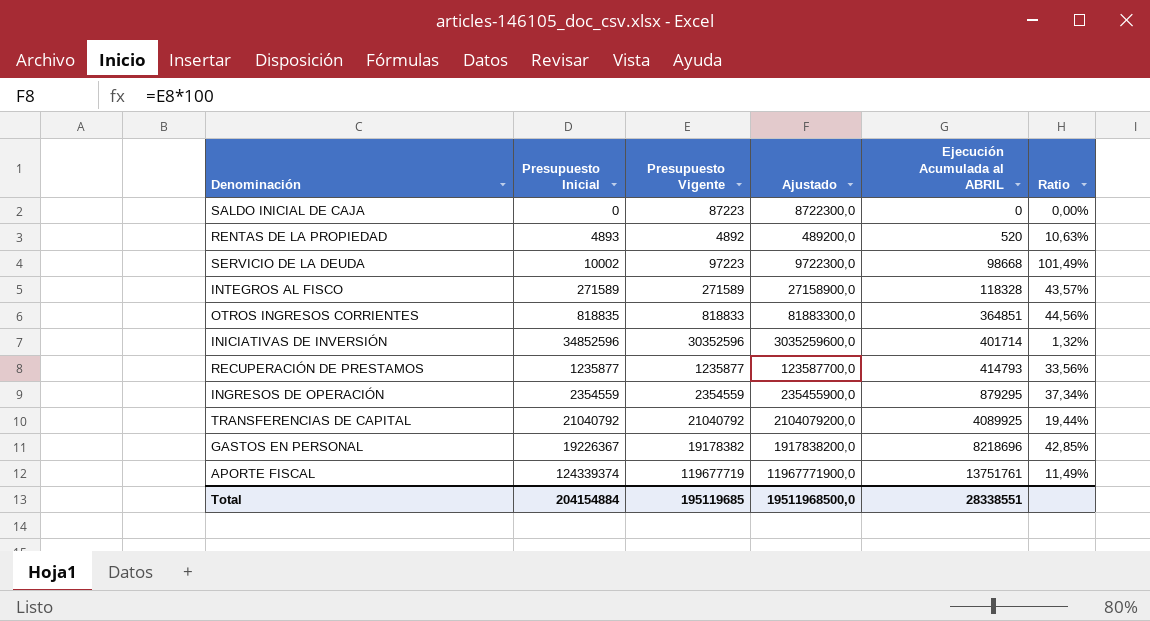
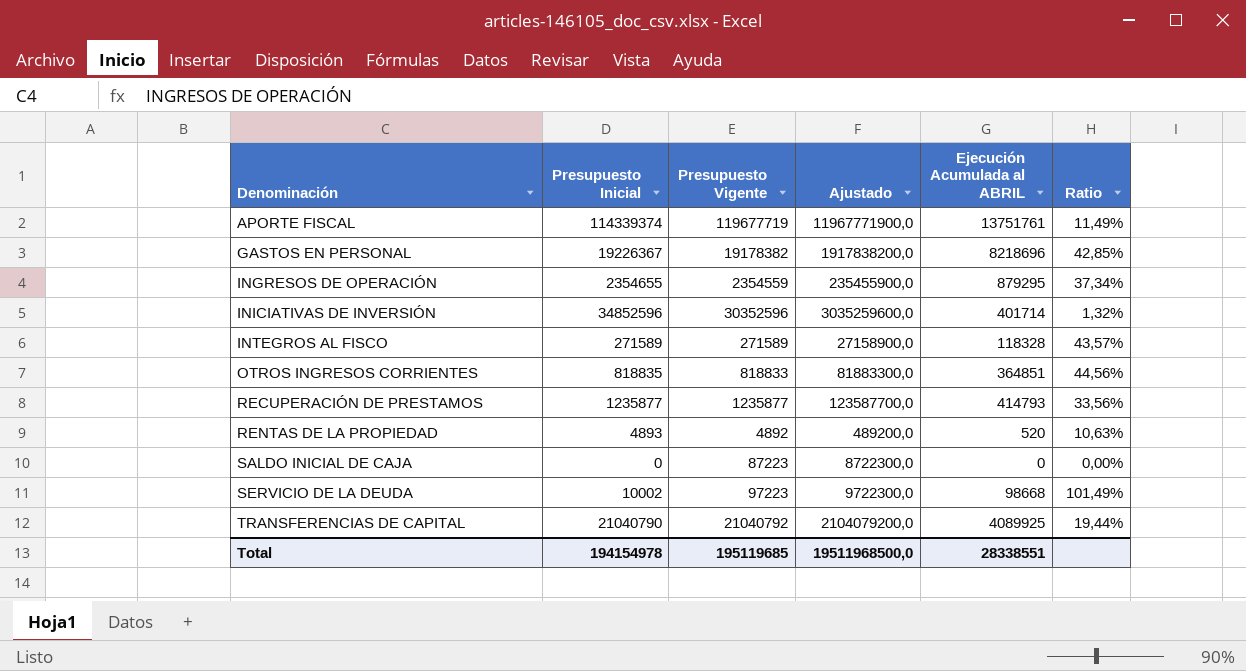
row order: Ejecución Acumulada al ABRIL ascending -> Denominación ascending
APORTE FISCAL | Presupuesto Inicial: 124339374 -> 114339374
INGRESOS DE OPERACIÓN | Presupuesto Inicial: 2354559 -> 2354655
TRANSFERENCIAS DE CAPITAL | Presupuesto Inicial: 21040792 -> 21040790
Total | Presupuesto Inicial: 204154884 -> 194154978

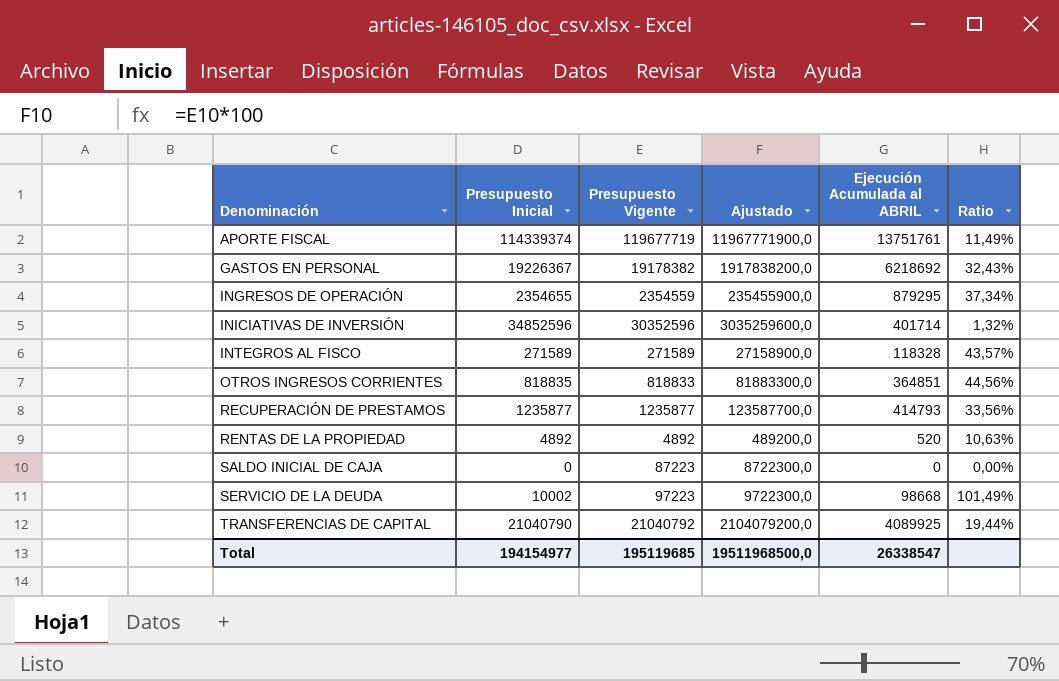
GASTOS EN PERSONAL | Ejecución Acumulada al ABRIL: 8218696 -> 6218692
GASTOS EN PERSONAL | Ratio: 42,85% -> 32,43%
RENTAS DE LA PROPIEDAD | Presupuesto Inicial: 4893 -> 4892
Total | Presupuesto Inicial: 194154978 -> 194154977
Total | Ejecución Acumulada al ABRIL: 28338551 -> 26338547

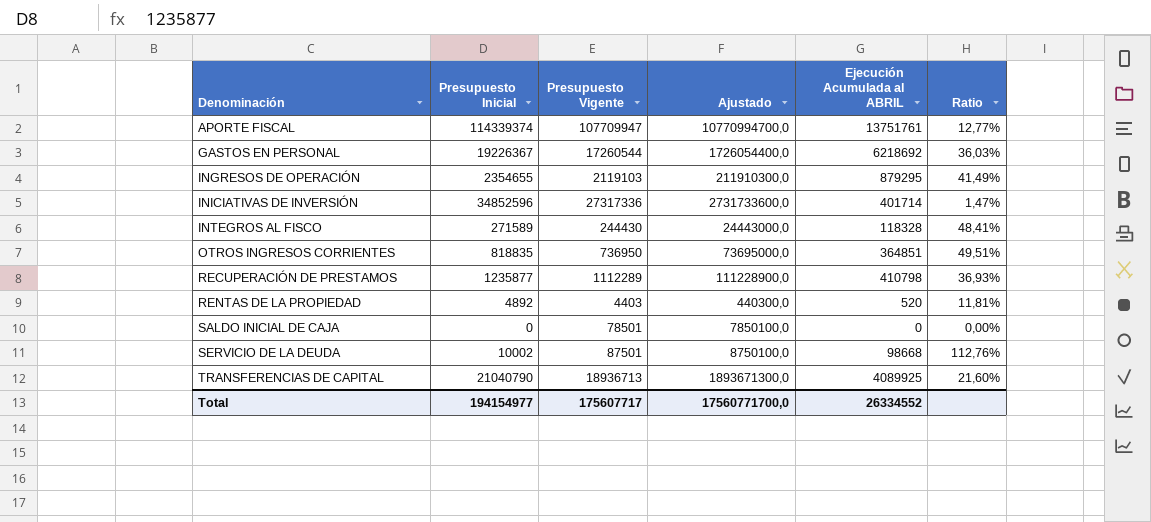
APORTE FISCAL | Presupuesto Vigente: 119677719 -> 107709947
APORTE FISCAL | Ajustado: 11967771900,0 -> 10770994700,0
APORTE FISCAL | Ratio: 11,49% -> 12,77%
GASTOS EN PERSONAL | Presupuesto Vigente: 19178382 -> 17260544
GASTOS EN PERSONAL | Ajustado: 1917838200,0 -> 1726054400,0
GASTOS EN PERSONAL | Ratio: 32,43% -> 36,03%
INGRESOS DE OPERACIÓN | Presupuesto Vigente: 2354559 -> 2119103
INGRESOS DE OPERACIÓN | Ajustado: 235455900,0 -> 211910300,0
INGRESOS DE OPERACIÓN | Ratio: 37,34% -> 41,49%
INICIATIVAS DE INVERSIÓN | Presupuesto Vigente: 30352596 -> 27317336
INICIATIVAS DE INVERSIÓN | Ajustado: 3035259600,0 -> 2731733600,0
INICIATIVAS DE INVERSIÓN | Ratio: 1,32% -> 1,47%
INTEGROS AL FISCO | Presupuesto Vigente: 271589 -> 244430
INTEGROS AL FISCO | Ajustado: 27158900,0 -> 24443000,0
INTEGROS AL FISCO | Ratio: 43,57% -> 48,41%
OTROS INGRESOS CORRIENTES | Presupuesto Vigente: 818833 -> 736950
OTROS INGRESOS CORRIENTES | Ajustado: 81883300,0 -> 73695000,0
OTROS INGRESOS CORRIENTES | Ratio: 44,56% -> 49,51%
RECUPERACIÓN DE PRESTAMOS | Presupuesto Vigente: 1235877 -> 1112289
RECUPERACIÓN DE PRESTAMOS | Ajustado: 123587700,0 -> 111228900,0
RECUPERACIÓN DE PRESTAMOS | Ejecución Acumulada al ABRIL: 414793 -> 410798
RECUPERACIÓN DE PRESTAMOS | Ratio: 33,56% -> 36,93%
RENTAS DE LA PROPIEDAD | Presupuesto Vigente: 4892 -> 4403
RENTAS DE LA PROPIEDAD | Ajustado: 489200,0 -> 440300,0
RENTAS DE LA PROPIEDAD | Ratio: 10,63% -> 11,81%
SALDO INICIAL DE CAJA | Presupuesto Vigente: 87223 -> 78501
SALDO INICIAL DE CAJA | Ajustado: 8722300,0 -> 7850100,0
SERVICIO DE LA DEUDA | Presupuesto Vigente: 97223 -> 87501
SERVICIO DE LA DEUDA | Ajustado: 9722300,0 -> 8750100,0
SERVICIO DE LA DEUDA | Ratio: 101,49% -> 112,76%
TRANSFERENCIAS DE CAPITAL | Presupuesto Vigente: 21040792 -> 18936713
TRANSFERENCIAS DE CAPITAL | Ajustado: 2104079200,0 -> 1893671300,0
TRANSFERENCIAS DE CAPITAL | Ratio: 19,44% -> 21,60%
Total | Presupuesto Vigente: 195119685 -> 175607717
Total | Ajustado: 19511968500,0 -> 17560771700,0
Total | Ejecución Acumulada al ABRIL: 26338547 -> 26334552

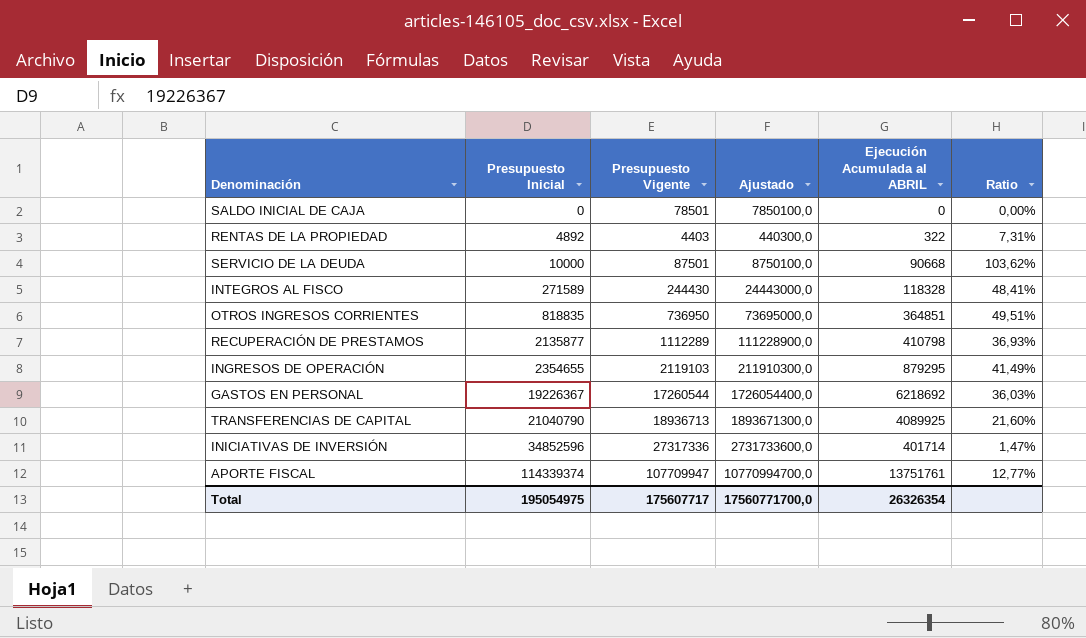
row order: Denominación ascending -> Presupuesto Inicial ascending
RENTAS DE LA PROPIEDAD | Ejecución Acumulada al ABRIL: 520 -> 322
RENTAS DE LA PROPIEDAD | Ratio: 11,81% -> 7,31%
SERVICIO DE LA DEUDA | Presupuesto Inicial: 10002 -> 10000
SERVICIO DE LA DEUDA | Ejecución Acumulada al ABRIL: 98668 -> 90668
SERVICIO DE LA DEUDA | Ratio: 112,76% -> 103,62%
RECUPERACIÓN DE PRESTAMOS | Presupuesto Inicial: 1235877 -> 2135877
Total | Presupuesto Inicial: 194154977 -> 195054975
Total | Ejecución Acumulada al ABRIL: 26334552 -> 26326354

